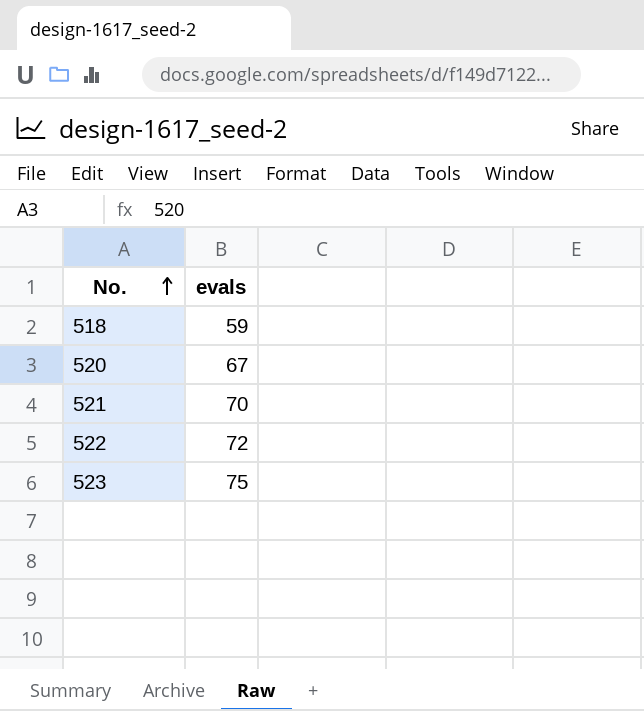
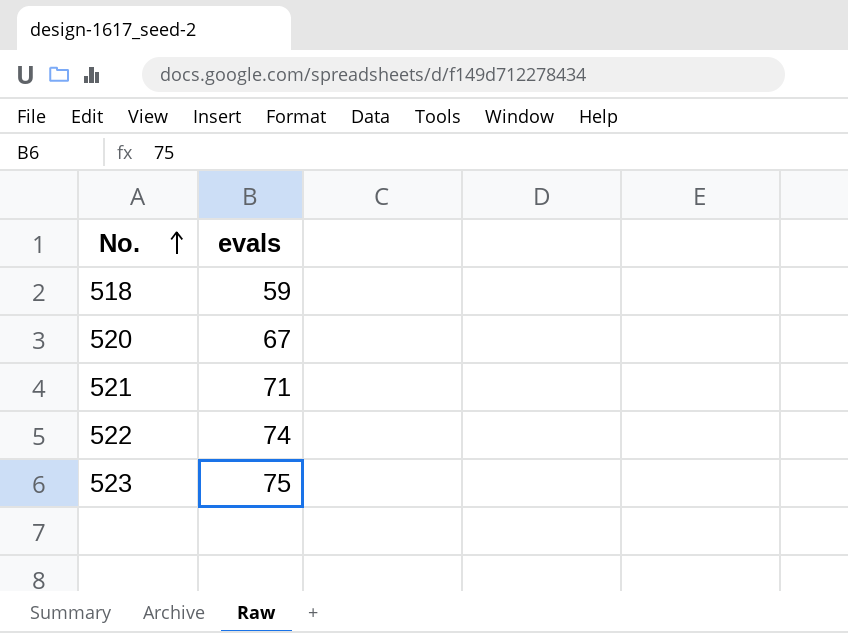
521 | evals: 70 -> 71
522 | evals: 72 -> 74

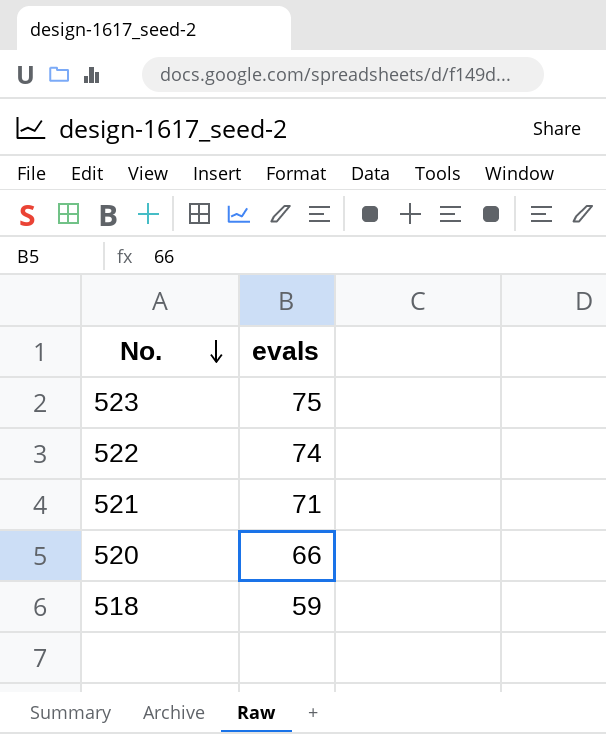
row order: No. ascending -> No. descending
520 | evals: 67 -> 66

